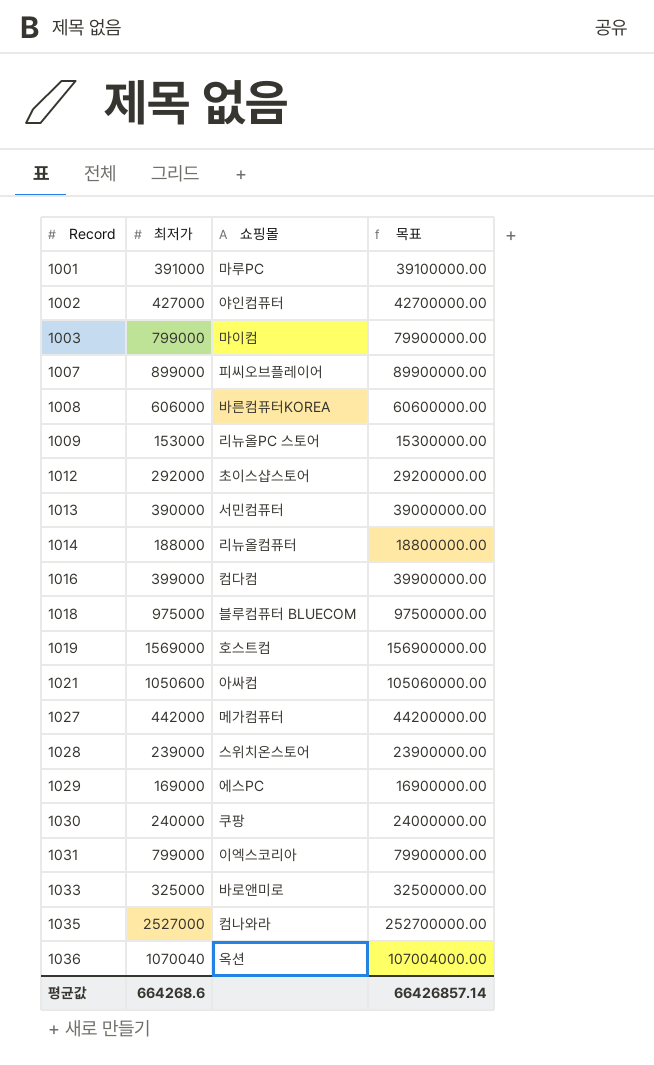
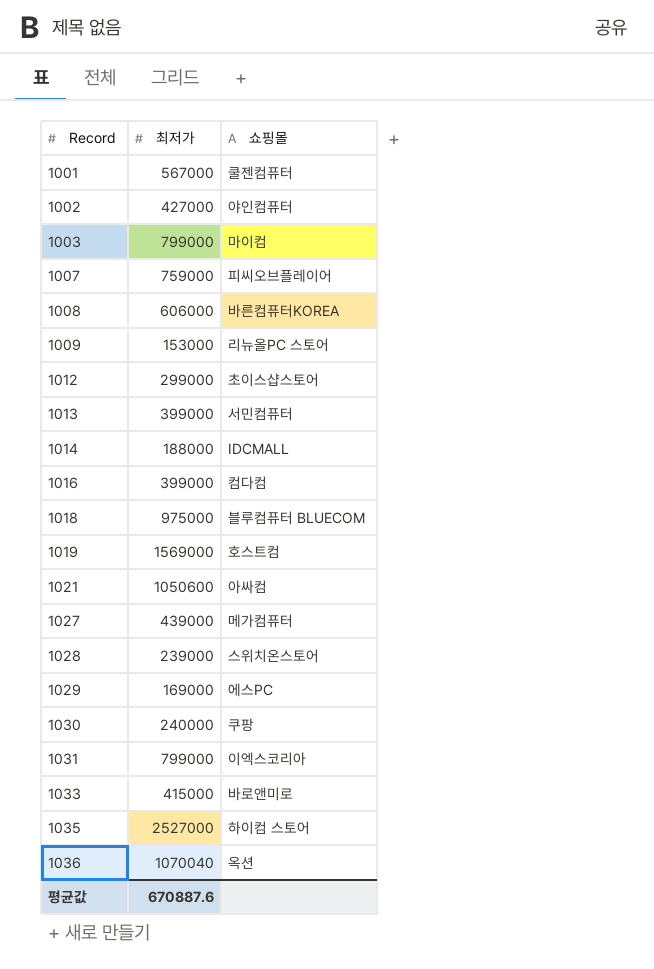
column 목표 | formula: [최저가] * 100 -> none
1001 | 최저가: 391000 -> 567000
1001 | 쇼핑몰: 마루PC -> 쿨젠컴퓨터
1007 | 최저가: 899000 -> 759000
1012 | 최저가: 292000 -> 299000
1013 | 최저가: 390000 -> 399000
1014 | 쇼핑몰: 리뉴올컴퓨터 -> IDCMALL
1027 | 최저가: 442000 -> 439000
1033 | 최저가: 325000 -> 415000
1035 | 쇼핑몰: 컴나와라 -> 하이컴 스토어
평균값 | 최저가: 664268.6 -> 670887.6

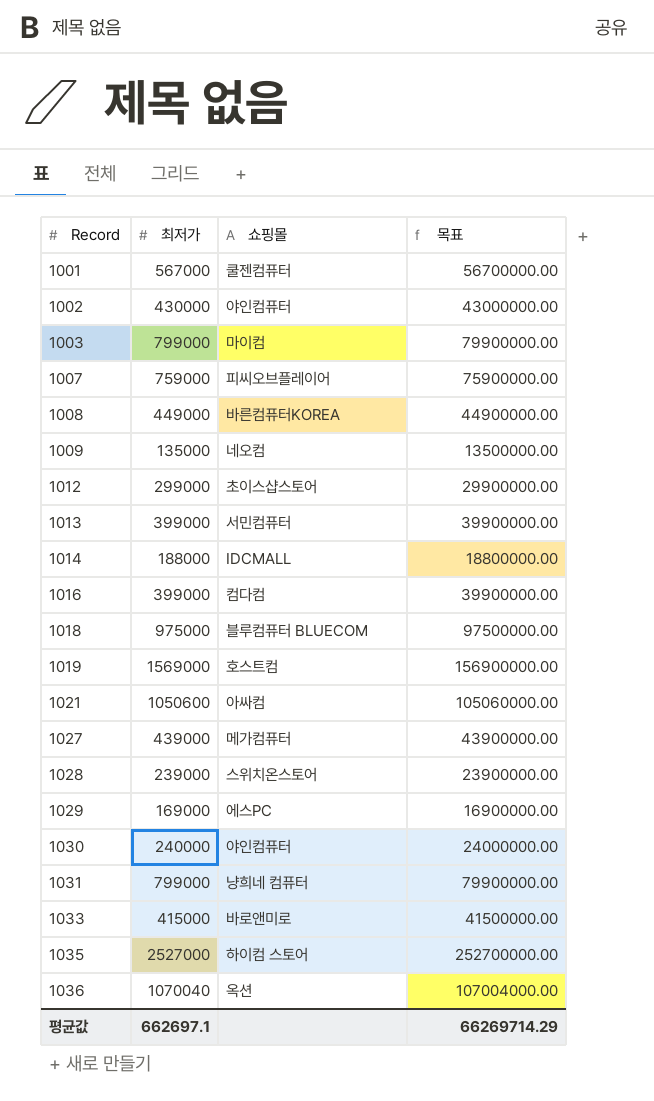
column 목표 | formula: none -> [최저가] * 100
1002 | 최저가: 427000 -> 430000
1008 | 최저가: 606000 -> 449000
1009 | 최저가: 153000 -> 135000
1009 | 쇼핑몰: 리뉴올PC 스토어 -> 네오컴
1030 | 쇼핑몰: 쿠팡 -> 야인컴퓨터
1031 | 쇼핑몰: 이엑스코리아 -> 냥희네 컴퓨터
평균값 | 최저가: 670887.6 -> 662697.1

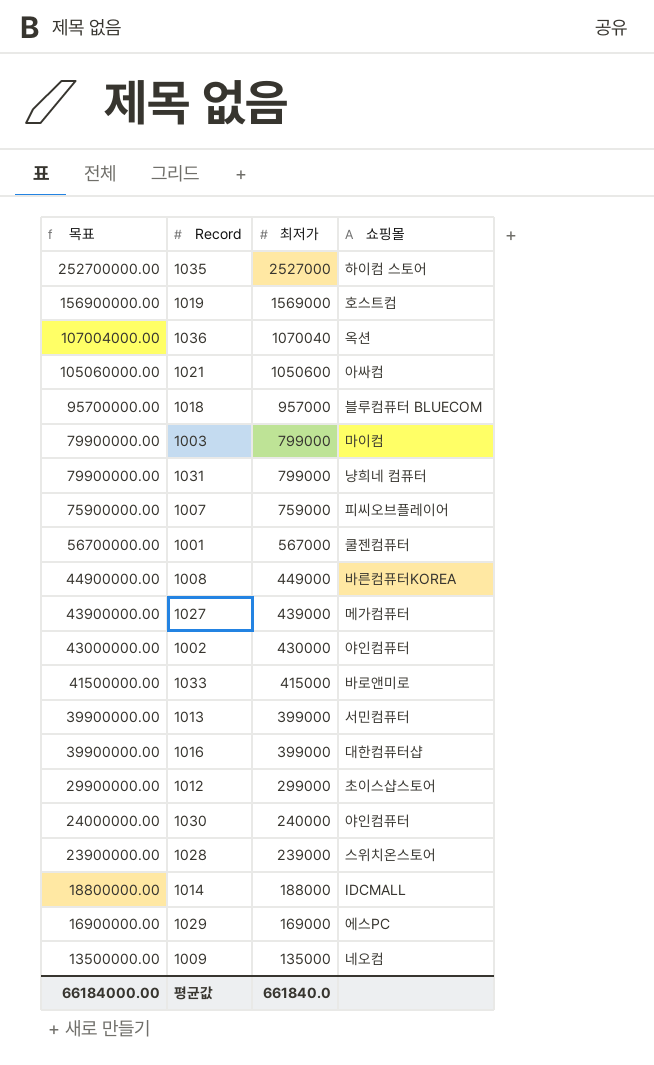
row order: Record ascending -> 목표 descending
column 목표 | position: 4 -> 1
1018 | 목표: 97500000.00 -> 95700000.00
1018 | 최저가: 975000 -> 957000
1016 | 쇼핑몰: 컴다컴 -> 대한컴퓨터샵
평균값 | 목표: 66269714.29 -> 66184000.00
평균값 | 최저가: 662697.1 -> 661840.0

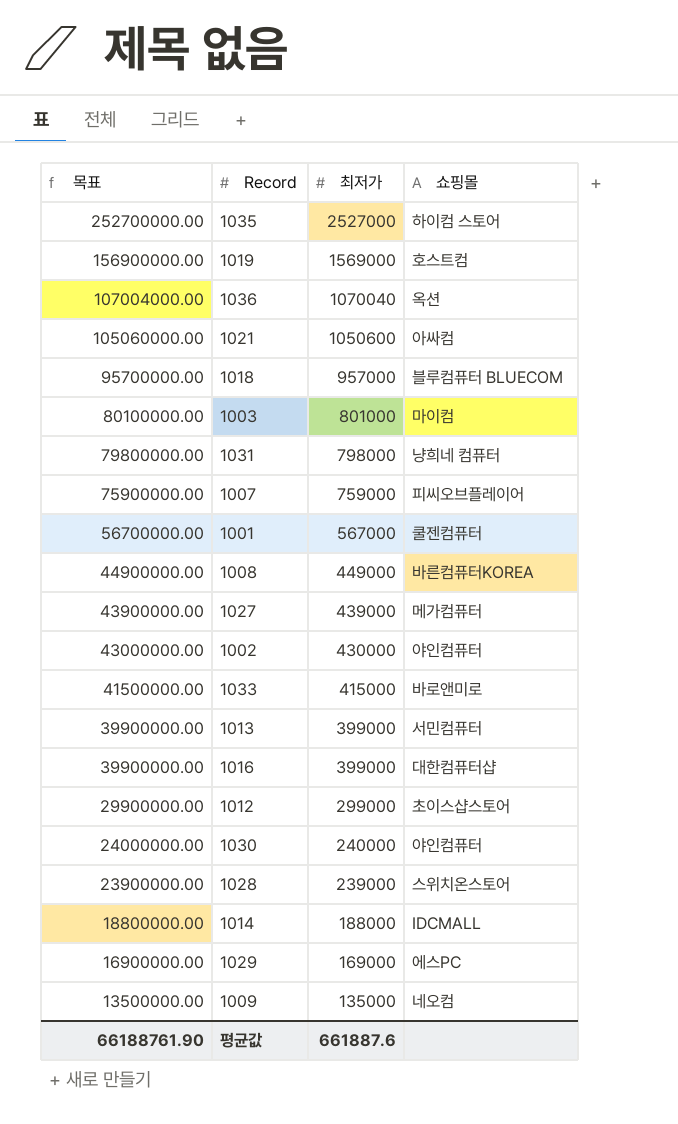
1003 | 목표: 79900000.00 -> 80100000.00
1003 | 최저가: 799000 -> 801000
1031 | 목표: 79900000.00 -> 79800000.00
1031 | 최저가: 799000 -> 798000
평균값 | 목표: 66184000.00 -> 66188761.90
평균값 | 최저가: 661840.0 -> 661887.6

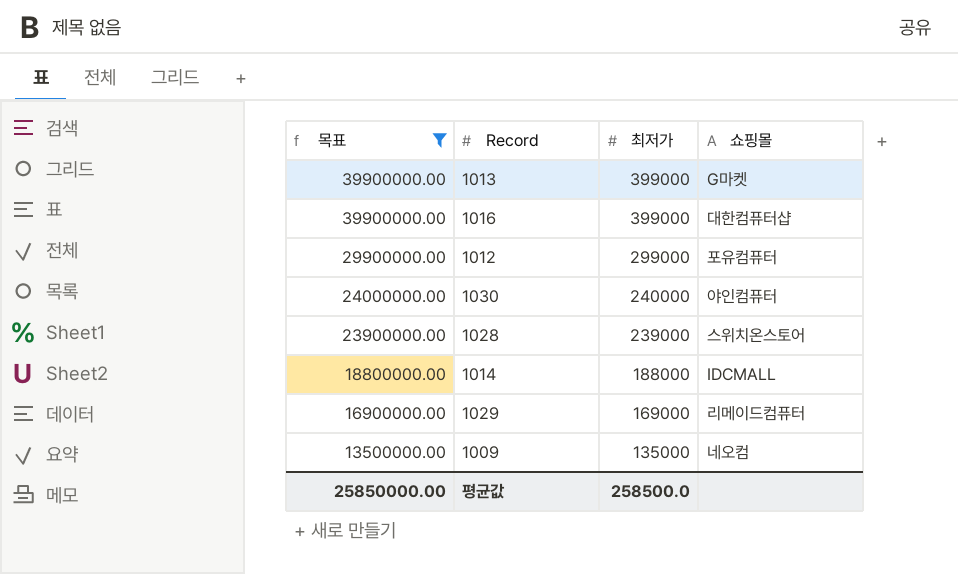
filter: none -> 목표 <= 39900000.00
1013 | 쇼핑몰: 서민컴퓨터 -> G마켓
1012 | 쇼핑몰: 초이스샵스토어 -> 포유컴퓨터
1029 | 쇼핑몰: 에스PC -> 리메이드컴퓨터
평균값 | 목표: 66188761.90 -> 25850000.00
평균값 | 최저가: 661887.6 -> 258500.0

